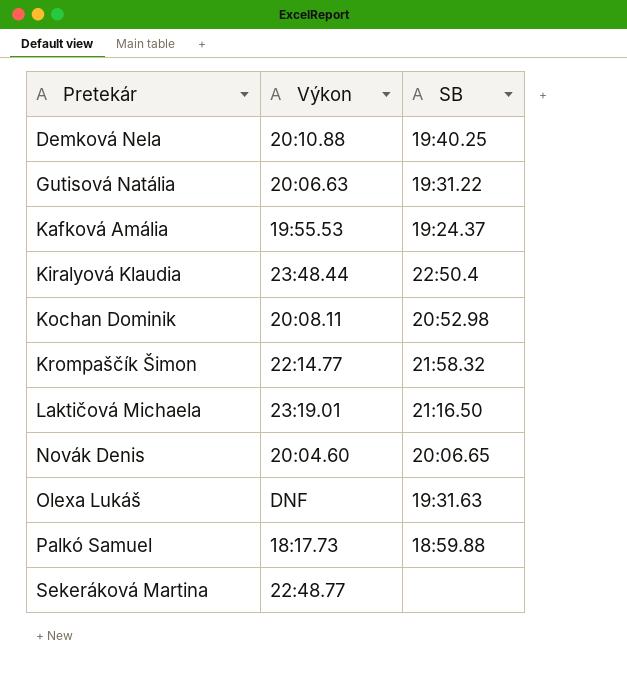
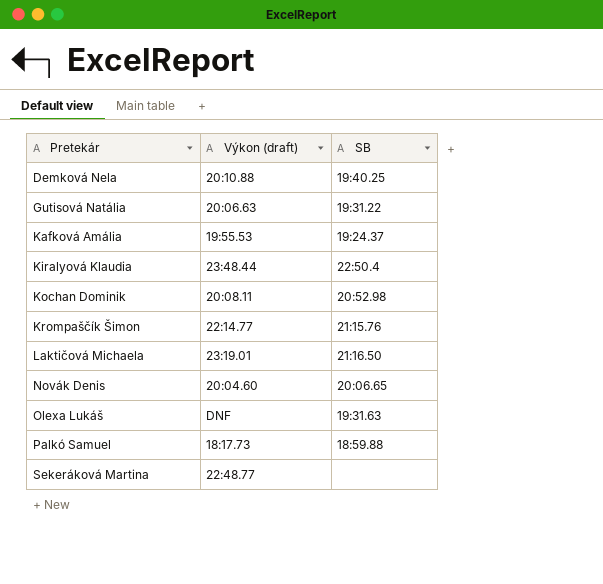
column name: Výkon -> Výkon (draft)
Krompaščík Šimon | SB: 21:58.32 -> 21:15.76

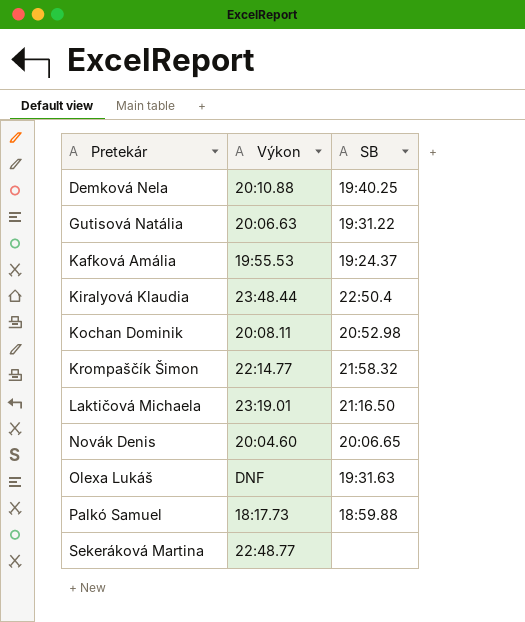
column name: Výkon (draft) -> Výkon
Krompaščík Šimon | SB: 21:15.76 -> 21:58.32

